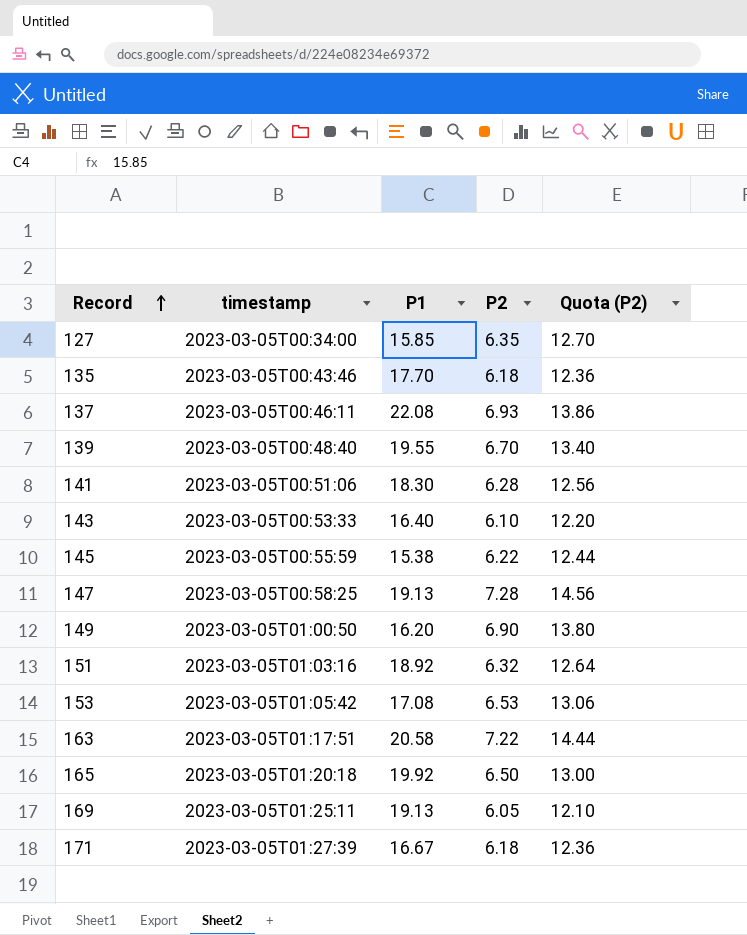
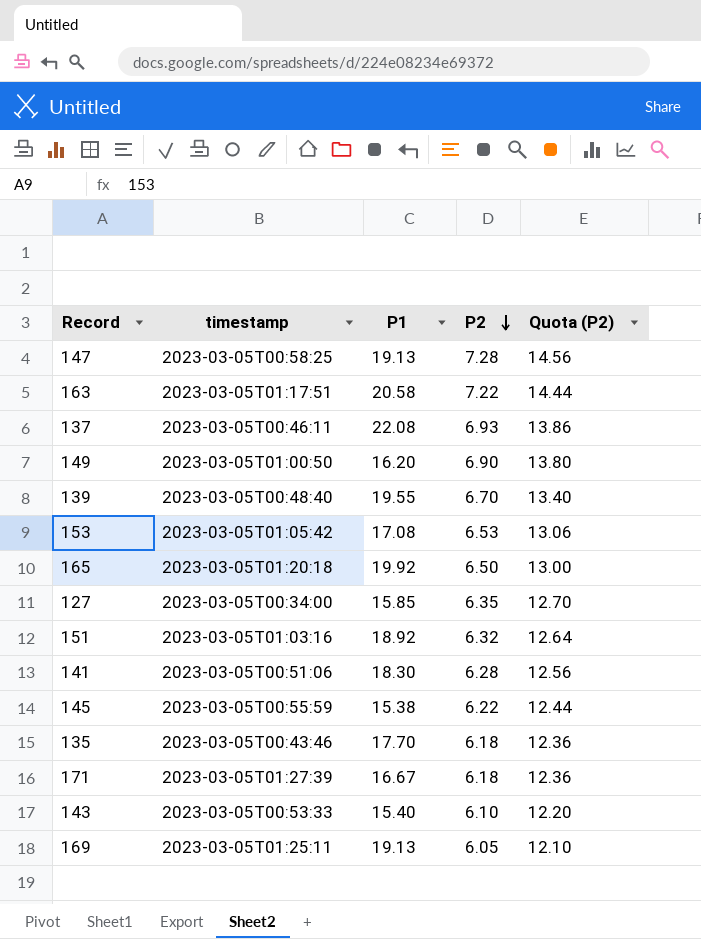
row order: Record ascending -> P2 descending
143 | P1: 16.40 -> 15.40

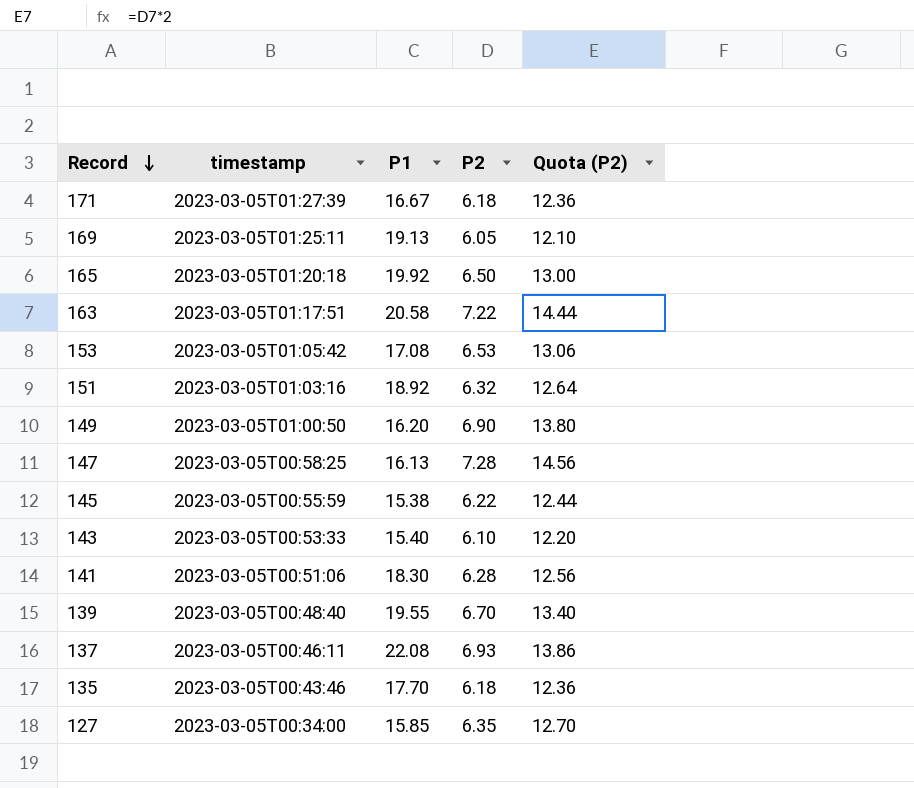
row order: P2 descending -> Record descending
147 | P1: 19.13 -> 16.13

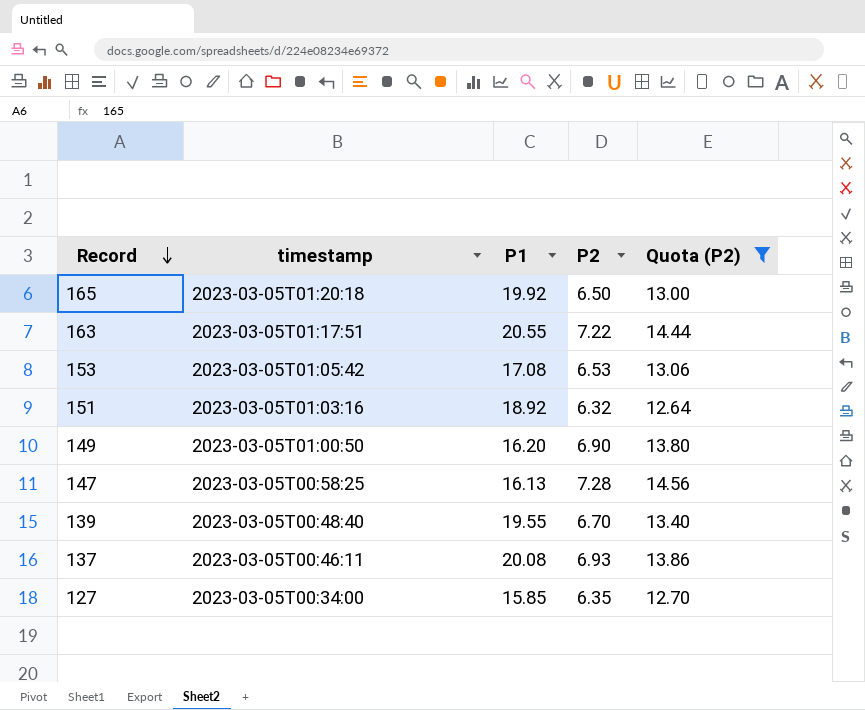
filter: none -> Quota (P2) >= 12.64
163 | P1: 20.58 -> 20.55
137 | P1: 22.08 -> 20.08

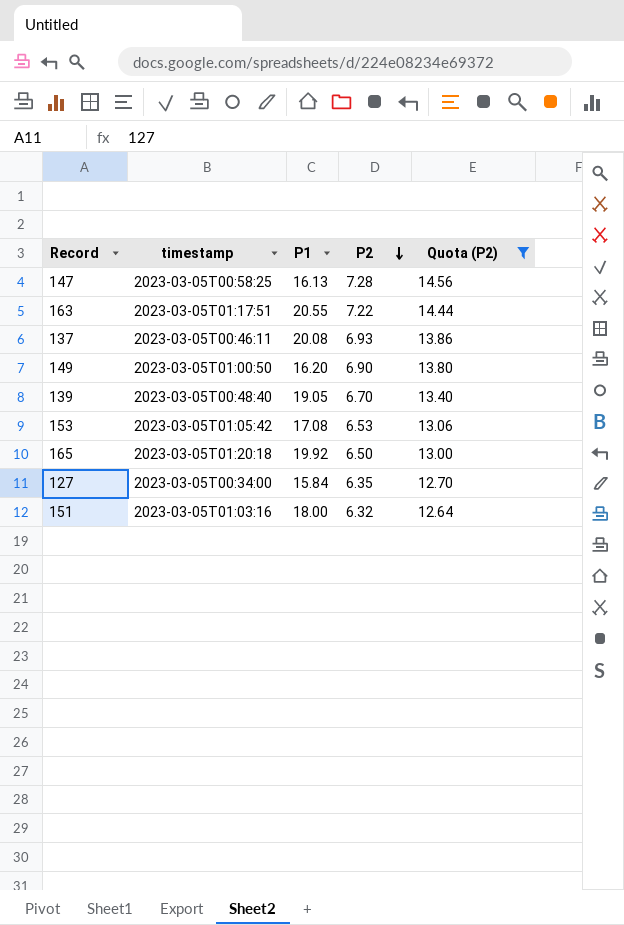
row order: Record descending -> P2 descending
139 | P1: 19.55 -> 19.05
127 | P1: 15.85 -> 15.84
151 | P1: 18.92 -> 18.00

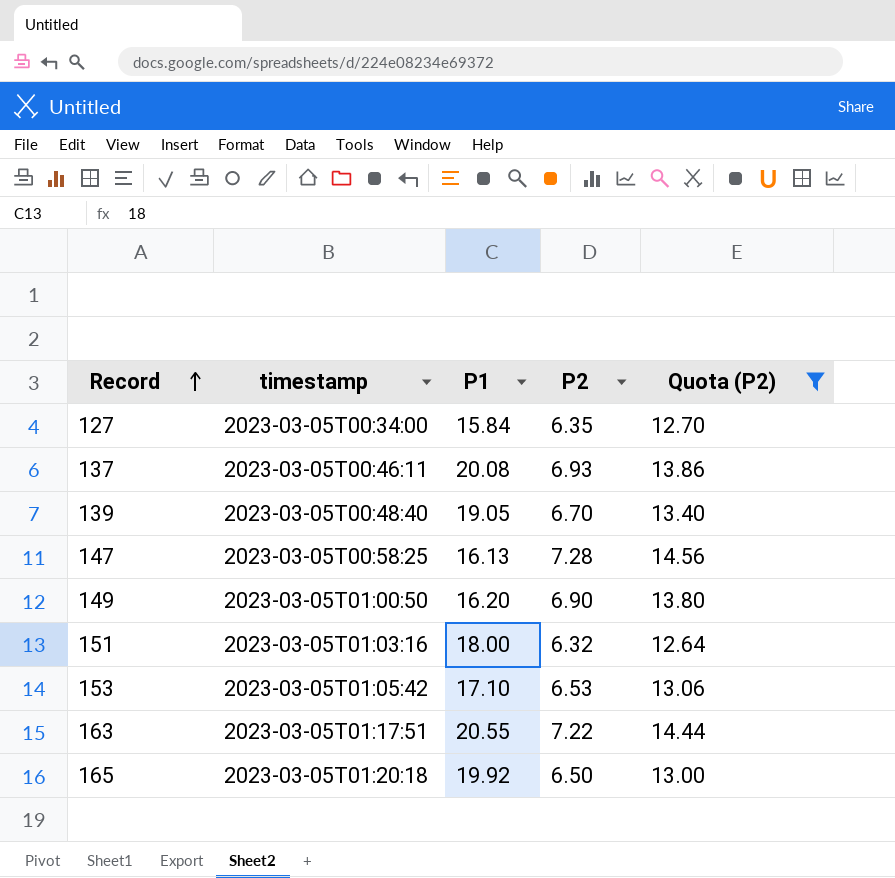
row order: P2 descending -> Record ascending
153 | P1: 17.08 -> 17.10

